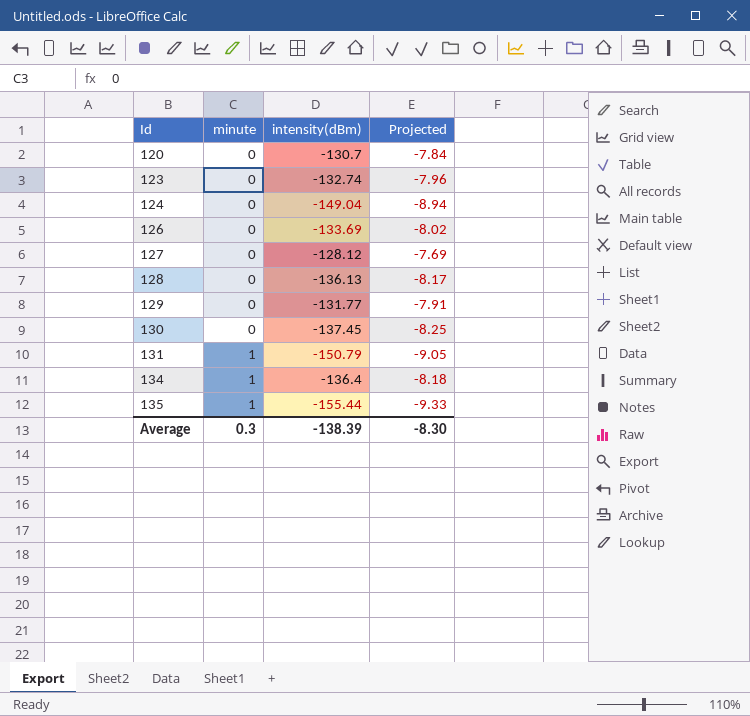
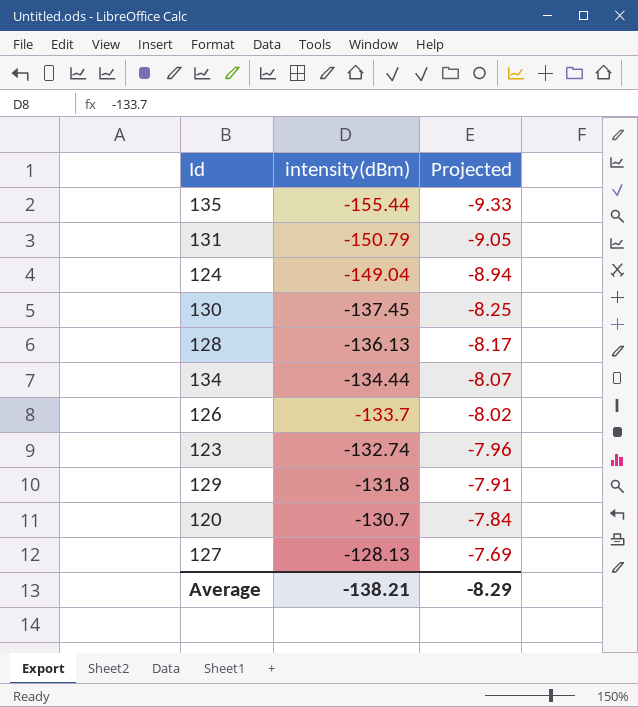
row order: Id ascending -> intensity(dBm) ascending
column minute | position: 2 -> none
134 | intensity(dBm): -136.4 -> -134.44
134 | Projected: -8.18 -> -8.07
126 | intensity(dBm): -133.69 -> -133.7
129 | intensity(dBm): -131.77 -> -131.8
127 | intensity(dBm): -128.12 -> -128.13
Average | intensity(dBm): -138.39 -> -138.21
Average | Projected: -8.30 -> -8.29

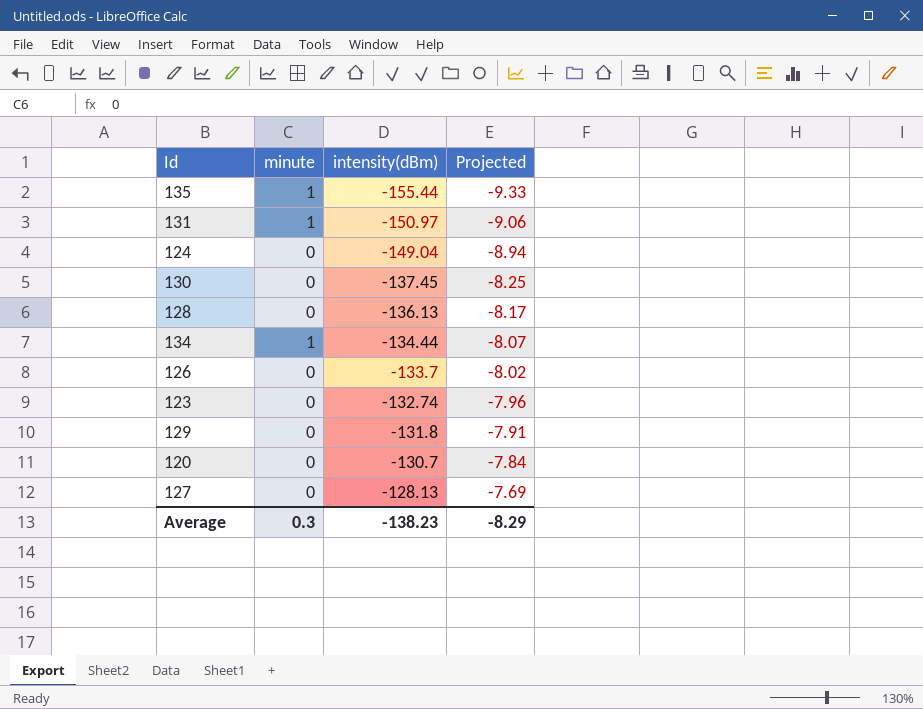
column minute | position: none -> 2
131 | intensity(dBm): -150.79 -> -150.97
131 | Projected: -9.05 -> -9.06
Average | intensity(dBm): -138.21 -> -138.23

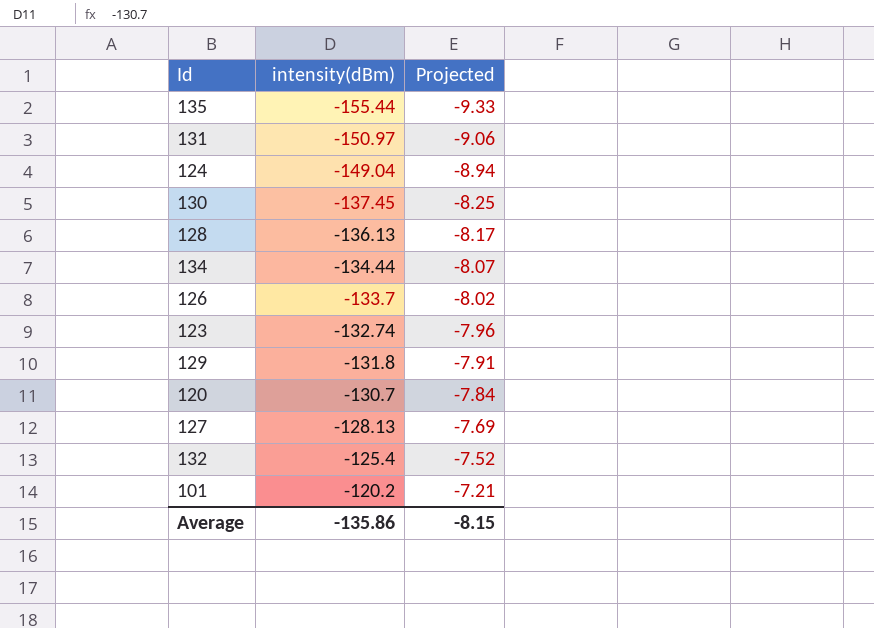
column minute | position: 2 -> none
row 132: none -> -125.4 | -7.52
row 101: none -> -120.2 | -7.21
Average | intensity(dBm): -138.23 -> -135.86
Average | Projected: -8.29 -> -8.15

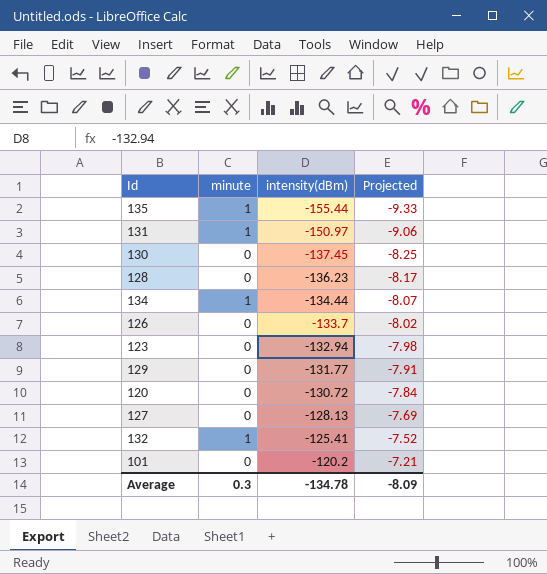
column minute | position: none -> 2
row 124: -149.04 | -8.94 -> none
128 | intensity(dBm): -136.13 -> -136.23
123 | intensity(dBm): -132.74 -> -132.94
123 | Projected: -7.96 -> -7.98
129 | intensity(dBm): -131.8 -> -131.77
120 | intensity(dBm): -130.7 -> -130.72
132 | intensity(dBm): -125.4 -> -125.41
Average | intensity(dBm): -135.86 -> -134.78
Average | Projected: -8.15 -> -8.09

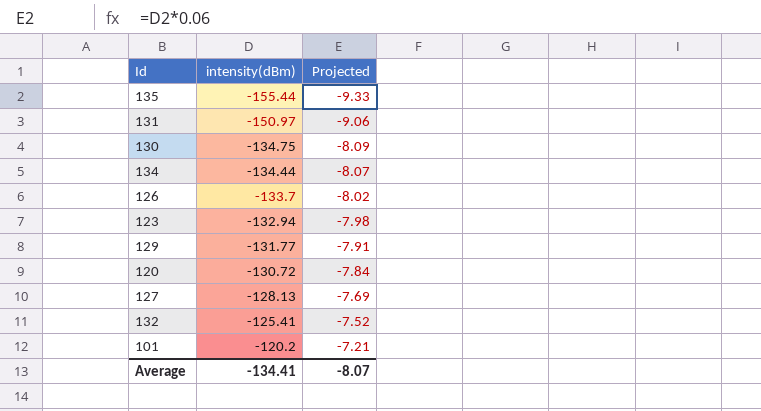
column minute | position: 2 -> none
row 128: 0 | -136.23 | -8.17 -> none
130 | intensity(dBm): -137.45 -> -134.75
130 | Projected: -8.25 -> -8.09
Average | intensity(dBm): -134.78 -> -134.41
Average | Projected: -8.09 -> -8.07

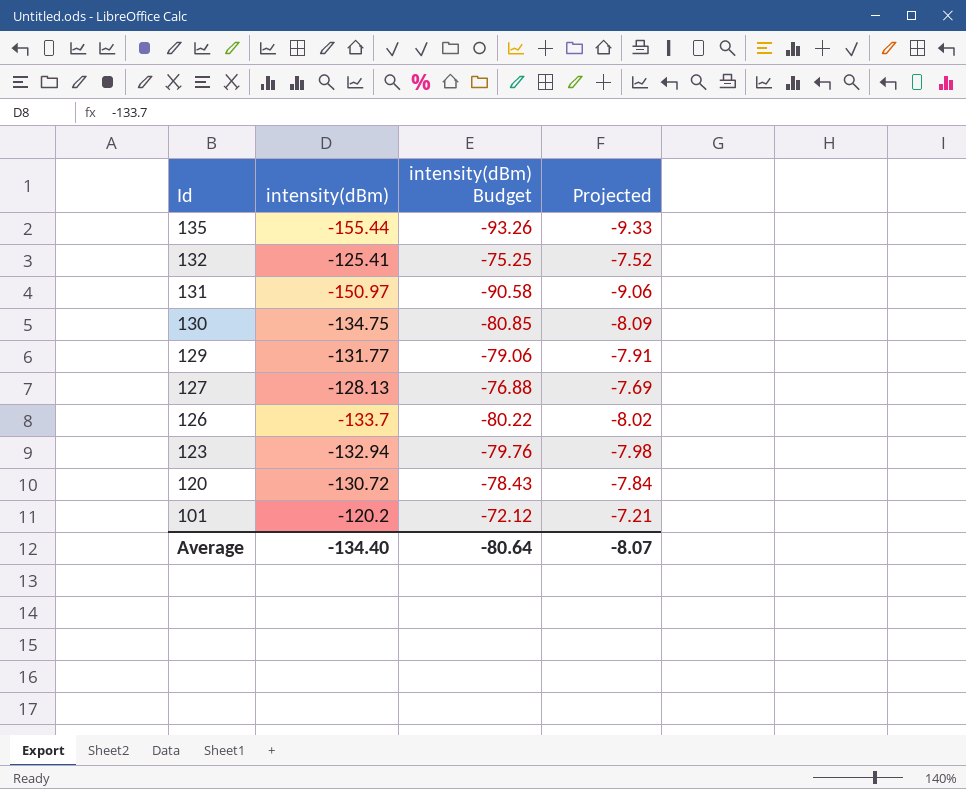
row order: intensity(dBm) ascending -> Id descending
column intensity(dBm) Budget | formula: none -> [intensity(dBm)] * 0.6
row 134: -134.44 | -8.07 -> none
Average | intensity(dBm): -134.41 -> -134.40

